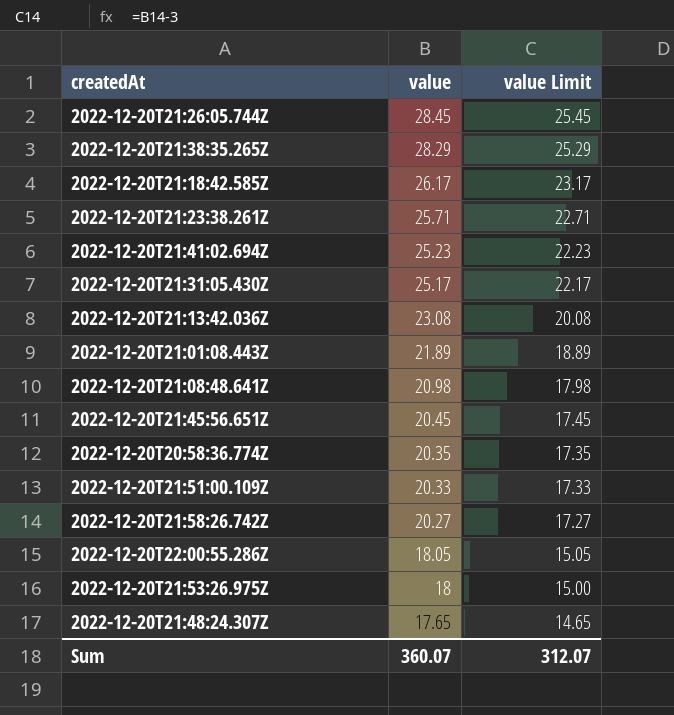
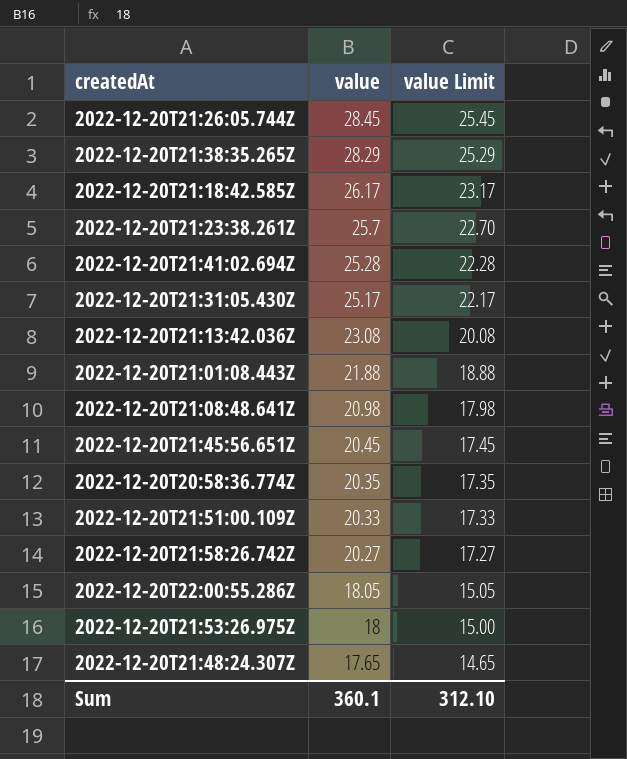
2022-12-20T21:23:38.261Z | value: 25.71 -> 25.7
2022-12-20T21:23:38.261Z | value Limit: 22.71 -> 22.70
2022-12-20T21:41:02.694Z | value: 25.23 -> 25.28
2022-12-20T21:41:02.694Z | value Limit: 22.23 -> 22.28
2022-12-20T21:01:08.443Z | value: 21.89 -> 21.88
2022-12-20T21:01:08.443Z | value Limit: 18.89 -> 18.88
Sum | value: 360.07 -> 360.1
Sum | value Limit: 312.07 -> 312.10

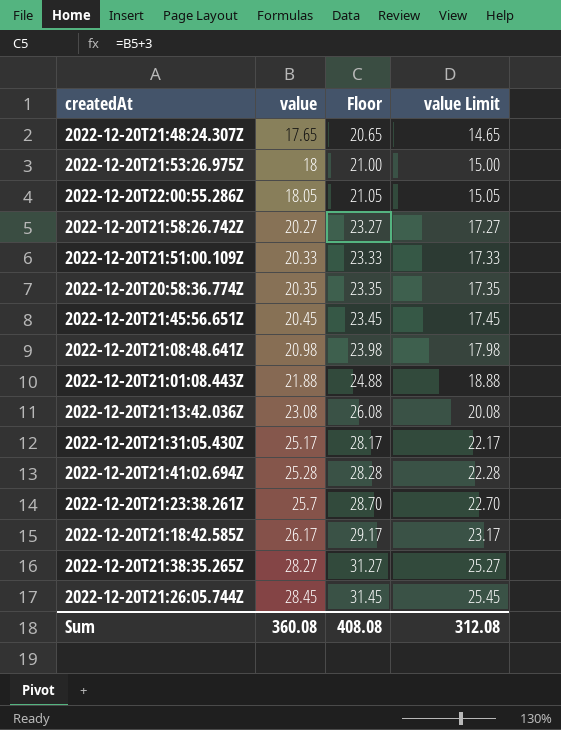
row order: value descending -> value ascending
column Floor | formula: none -> [value] + 3
2022-12-20T21:38:35.265Z | value: 28.29 -> 28.27
2022-12-20T21:38:35.265Z | value Limit: 25.29 -> 25.27
Sum | value: 360.1 -> 360.08
Sum | value Limit: 312.10 -> 312.08

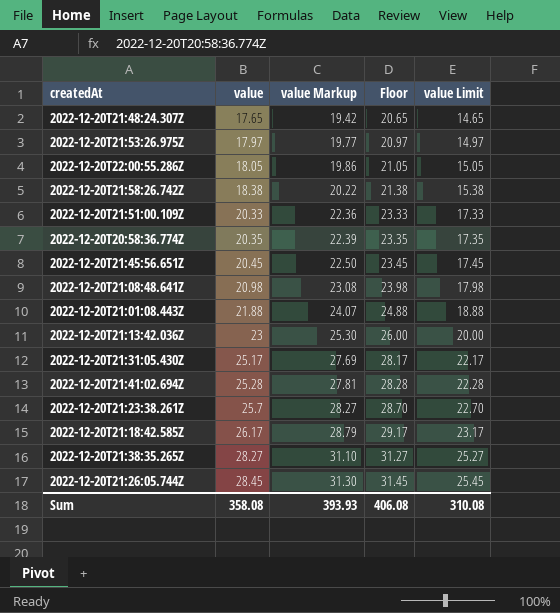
column value Markup | formula: none -> [value] * 1.1
2022-12-20T21:53:26.975Z | value: 18 -> 17.97
2022-12-20T21:53:26.975Z | Floor: 21.00 -> 20.97
2022-12-20T21:53:26.975Z | value Limit: 15.00 -> 14.97
2022-12-20T21:58:26.742Z | value: 20.27 -> 18.38
2022-12-20T21:58:26.742Z | Floor: 23.27 -> 21.38
2022-12-20T21:58:26.742Z | value Limit: 17.27 -> 15.38
2022-12-20T21:13:42.036Z | value: 23.08 -> 23
2022-12-20T21:13:42.036Z | Floor: 26.08 -> 26.00
2022-12-20T21:13:42.036Z | value Limit: 20.08 -> 20.00
Sum | value: 360.08 -> 358.08
Sum | Floor: 408.08 -> 406.08
Sum | value Limit: 312.08 -> 310.08

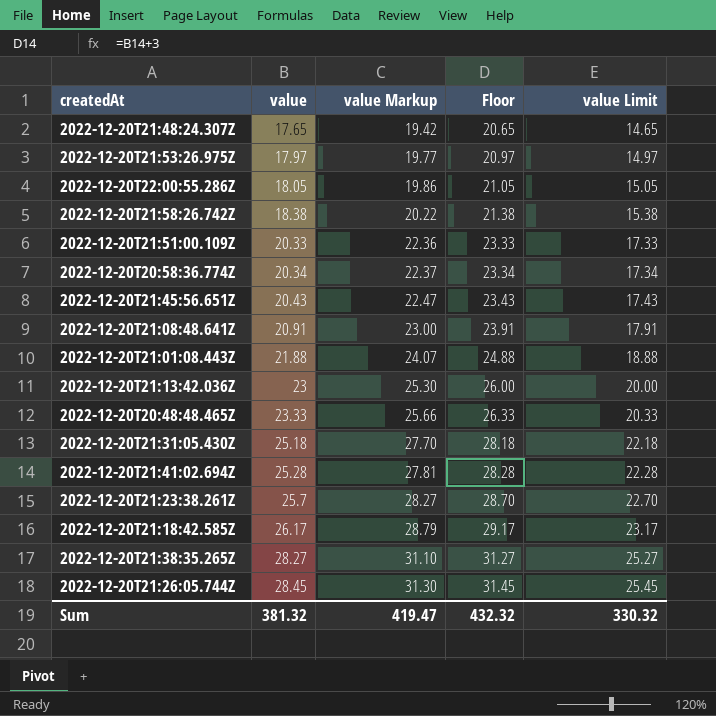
2022-12-20T20:58:36.774Z | value: 20.35 -> 20.34
2022-12-20T20:58:36.774Z | value Markup: 22.39 -> 22.37
2022-12-20T20:58:36.774Z | Floor: 23.35 -> 23.34
2022-12-20T20:58:36.774Z | value Limit: 17.35 -> 17.34
2022-12-20T21:45:56.651Z | value: 20.45 -> 20.43
2022-12-20T21:45:56.651Z | value Markup: 22.50 -> 22.47
2022-12-20T21:45:56.651Z | Floor: 23.45 -> 23.43
2022-12-20T21:45:56.651Z | value Limit: 17.45 -> 17.43
2022-12-20T21:08:48.641Z | value: 20.98 -> 20.91
2022-12-20T21:08:48.641Z | value Markup: 23.08 -> 23.00
2022-12-20T21:08:48.641Z | Floor: 23.98 -> 23.91
2022-12-20T21:08:48.641Z | value Limit: 17.98 -> 17.91
row 2022-12-20T20:48:48.465Z: none -> 23.33 | 25.66 | 26.33 | 20.33
2022-12-20T21:31:05.430Z | value: 25.17 -> 25.18
2022-12-20T21:31:05.430Z | value Markup: 27.69 -> 27.70
2022-12-20T21:31:05.430Z | Floor: 28.17 -> 28.18
2022-12-20T21:31:05.430Z | value Limit: 22.17 -> 22.18
Sum | value: 358.08 -> 381.32
Sum | value Markup: 393.93 -> 419.47
Sum | Floor: 406.08 -> 432.32
Sum | value Limit: 310.08 -> 330.32

